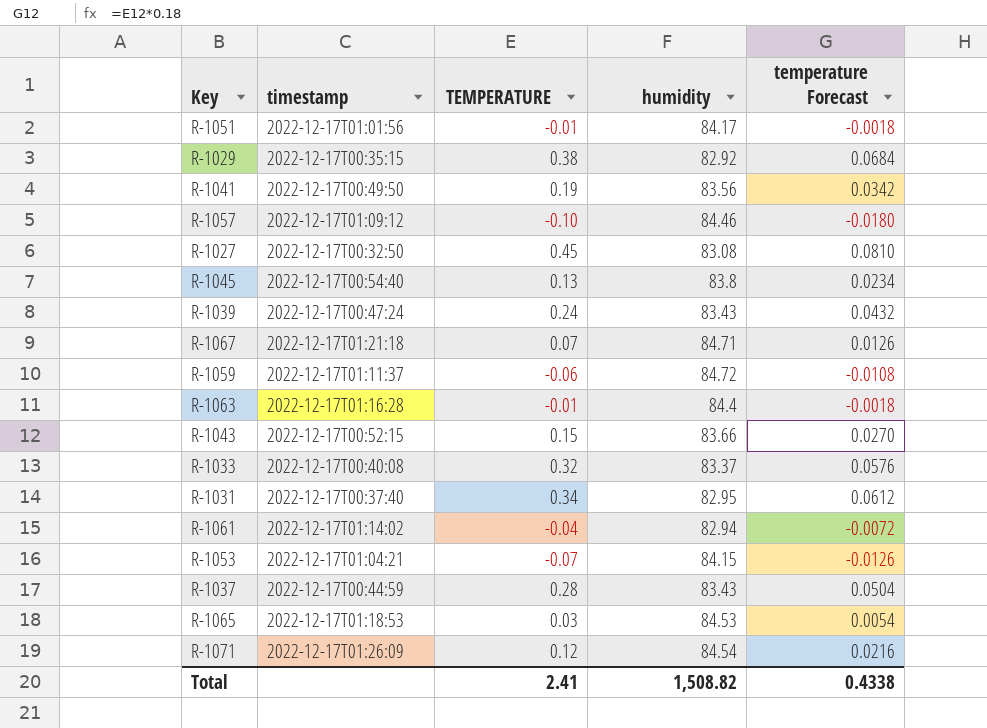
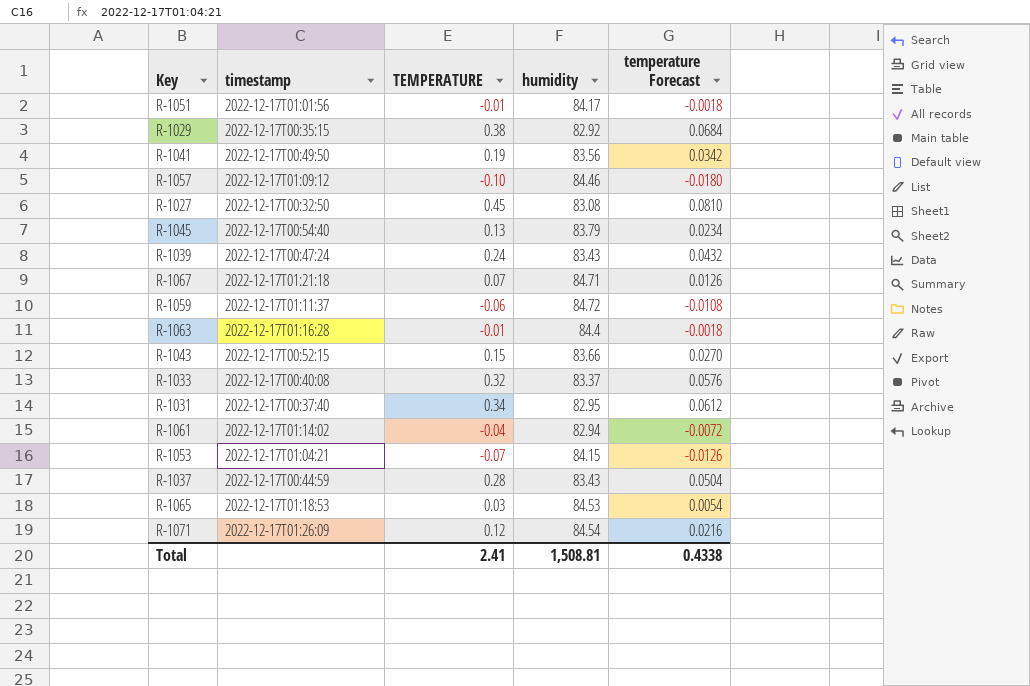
R-1045 | humidity: 83.8 -> 83.79
Total | humidity: 1,508.82 -> 1,508.81

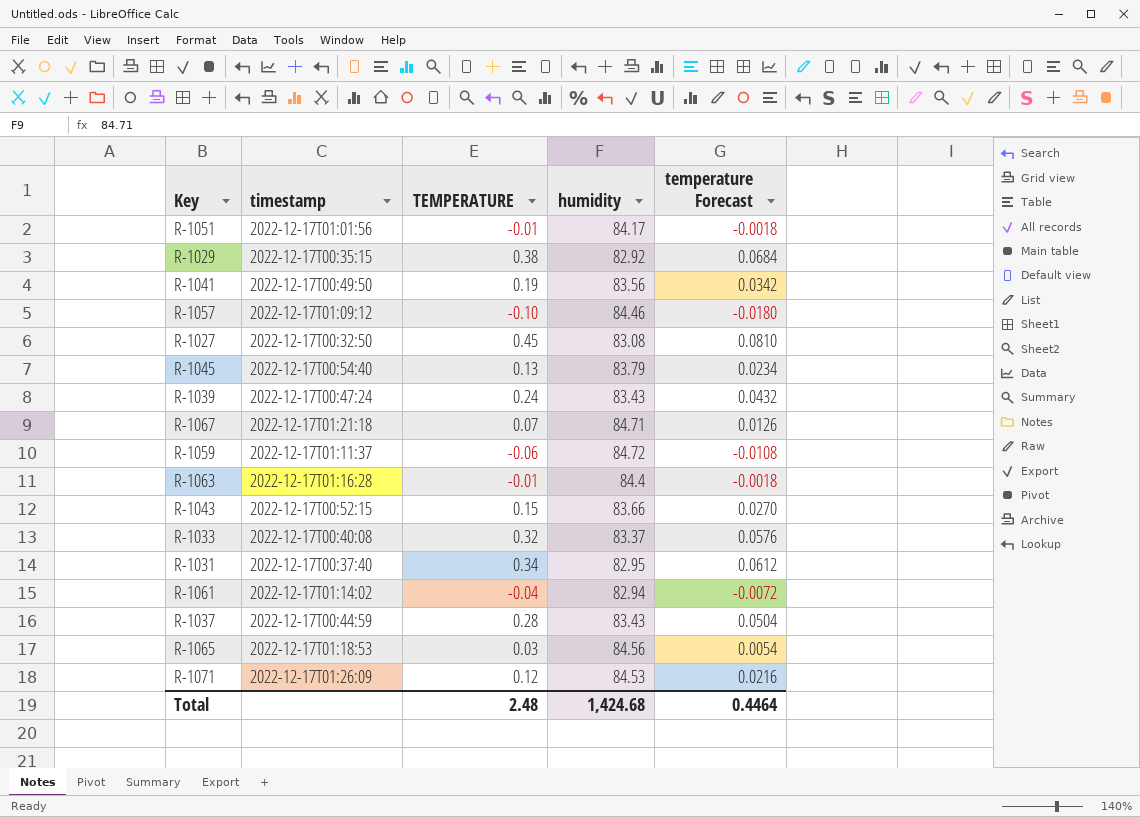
row R-1053: 2022-12-17T01:04:21 | -0.07 | 84.15 | -0.0126 -> none
R-1065 | humidity: 84.53 -> 84.56
R-1071 | humidity: 84.54 -> 84.53
Total | TEMPERATURE: 2.41 -> 2.48
Total | humidity: 1,508.81 -> 1,424.68
Total | temperature Forecast: 0.4338 -> 0.4464

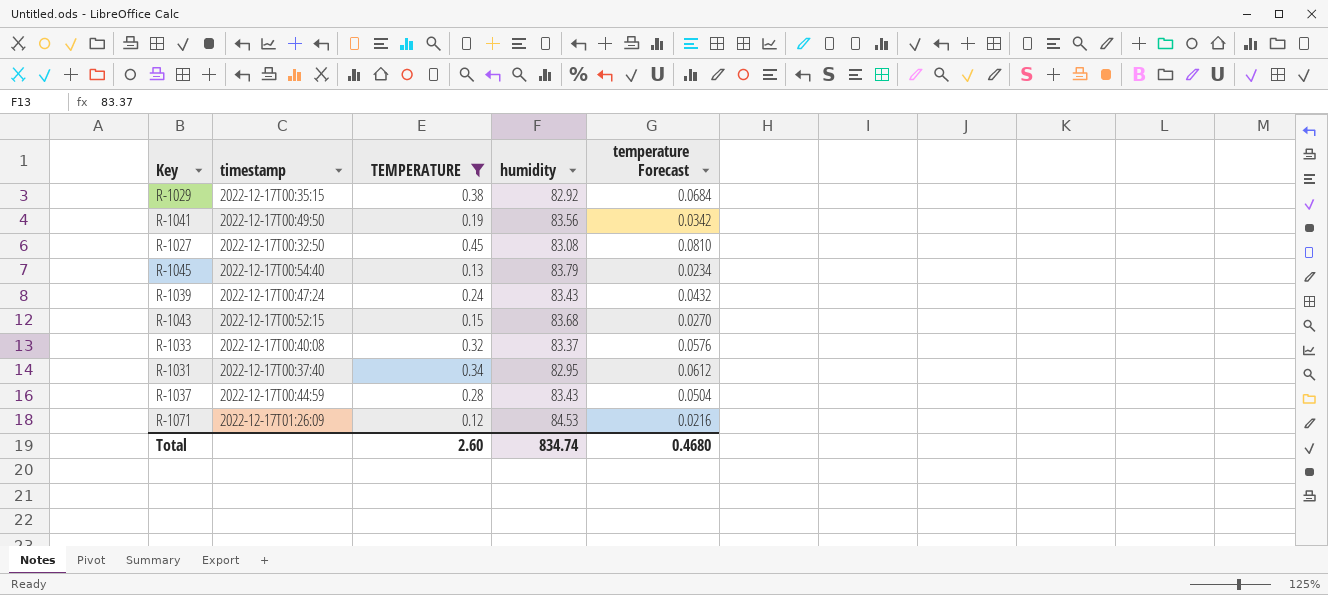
filter: none -> TEMPERATURE >= 0.12
R-1043 | humidity: 83.66 -> 83.68
Total | TEMPERATURE: 2.48 -> 2.60
Total | humidity: 1,424.68 -> 834.74
Total | temperature Forecast: 0.4464 -> 0.4680

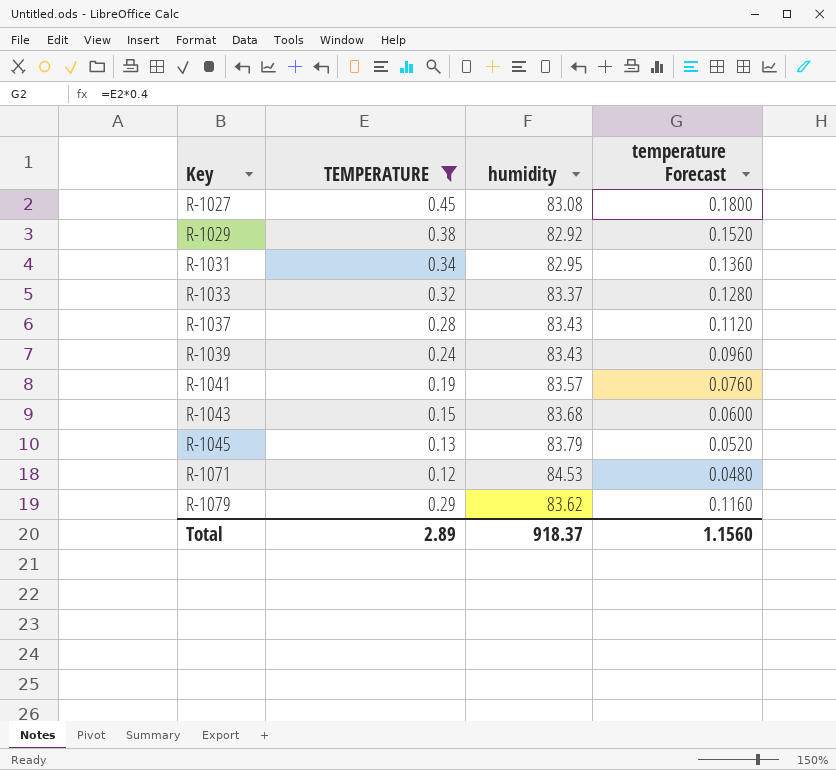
row order: none -> Key ascending
column timestamp | position: 2 -> none
column temperature Forecast | formula: [TEMPERATURE] * 0.18 -> [TEMPERATURE] * 0.4
R-1041 | humidity: 83.56 -> 83.57
row R-1079: none -> 0.29 | 83.62 | 0.1160
Total | TEMPERATURE: 2.60 -> 2.89
Total | humidity: 834.74 -> 918.37
Total | temperature Forecast: 0.4680 -> 1.1560

